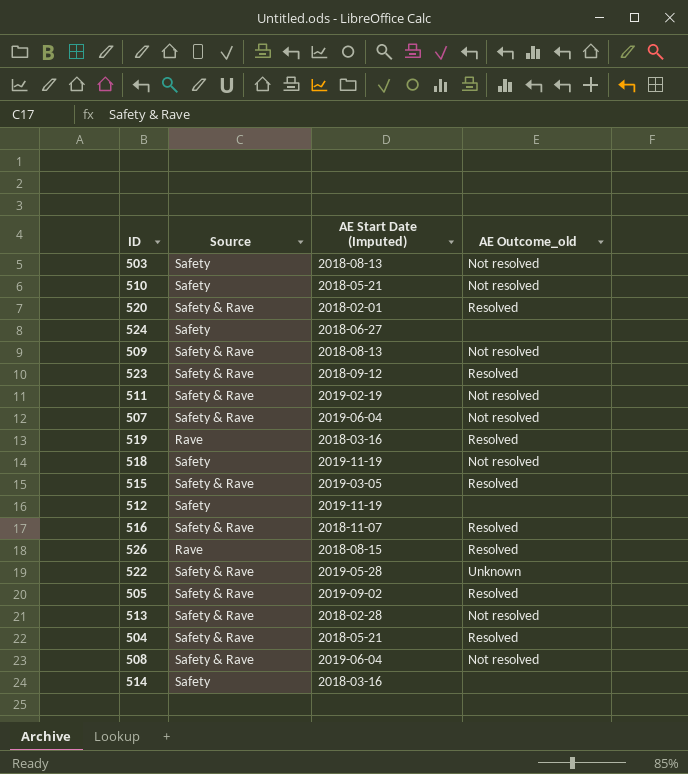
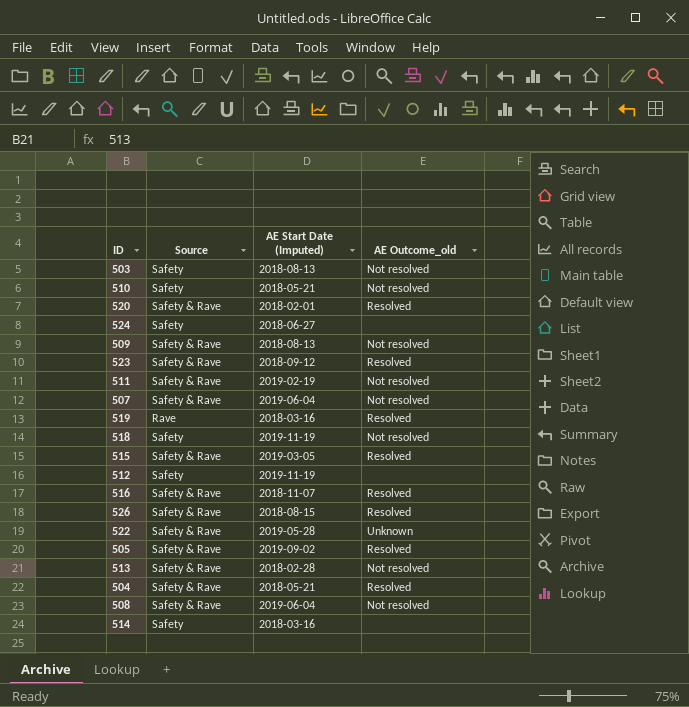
526 | Source: Rave -> Safety & Rave

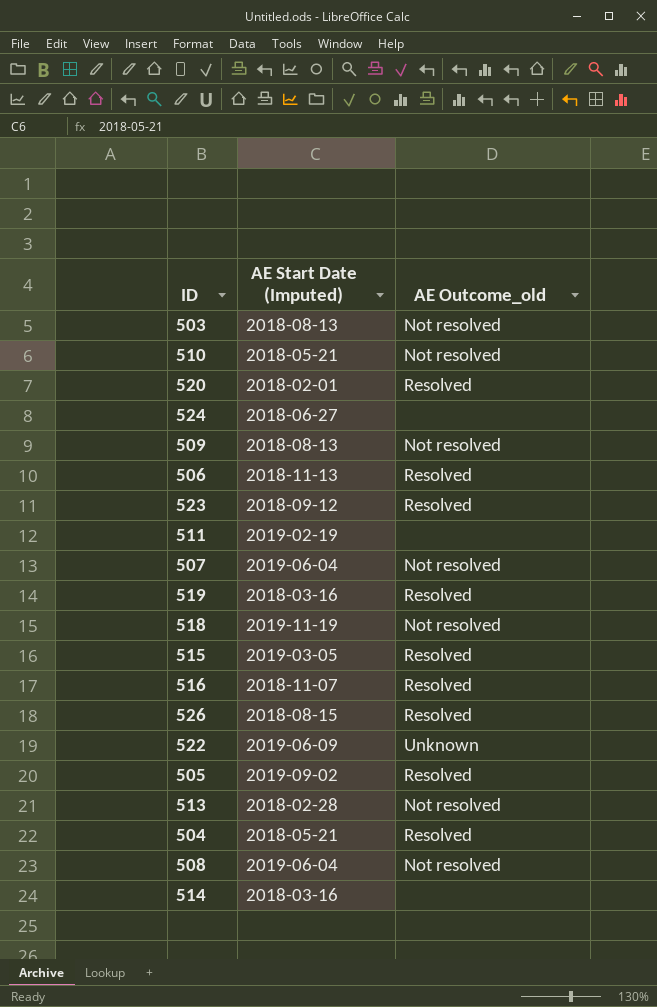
column Source | position: 2 -> none
row 512: Safety | 2019-11-19 | none -> none
row 506: none -> 2018-11-13 | Resolved
511 | AE Outcome_old: Not resolved -> none
522 | AE Start Date (Imputed): 2019-05-28 -> 2019-06-09

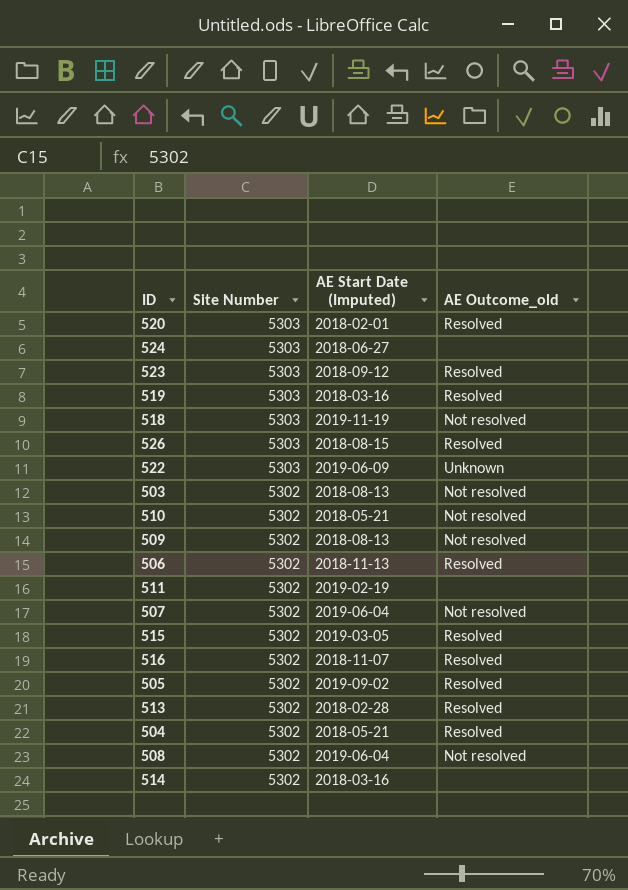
row order: none -> Site Number descending
column Site Number | position: none -> 2
513 | AE Outcome_old: Not resolved -> Resolved

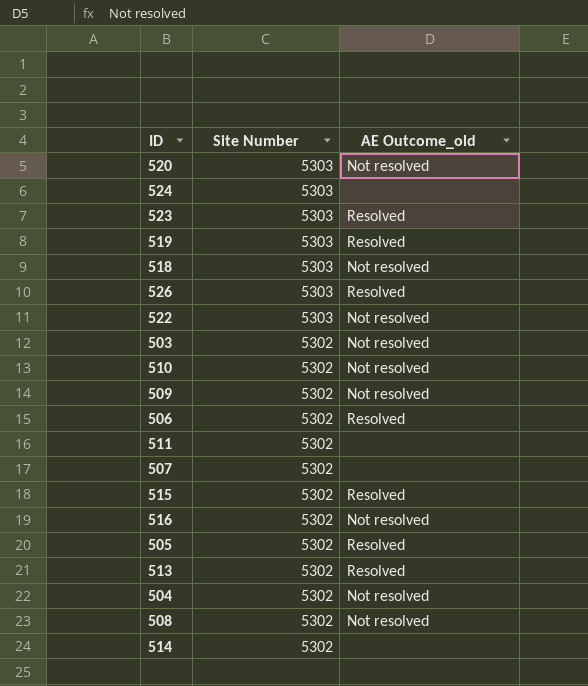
column AE Start Date (Imputed) | position: 3 -> none
520 | AE Outcome_old: Resolved -> Not resolved
522 | AE Outcome_old: Unknown -> Not resolved
507 | AE Outcome_old: Not resolved -> none
516 | AE Outcome_old: Resolved -> Not resolved
504 | AE Outcome_old: Resolved -> Not resolved

